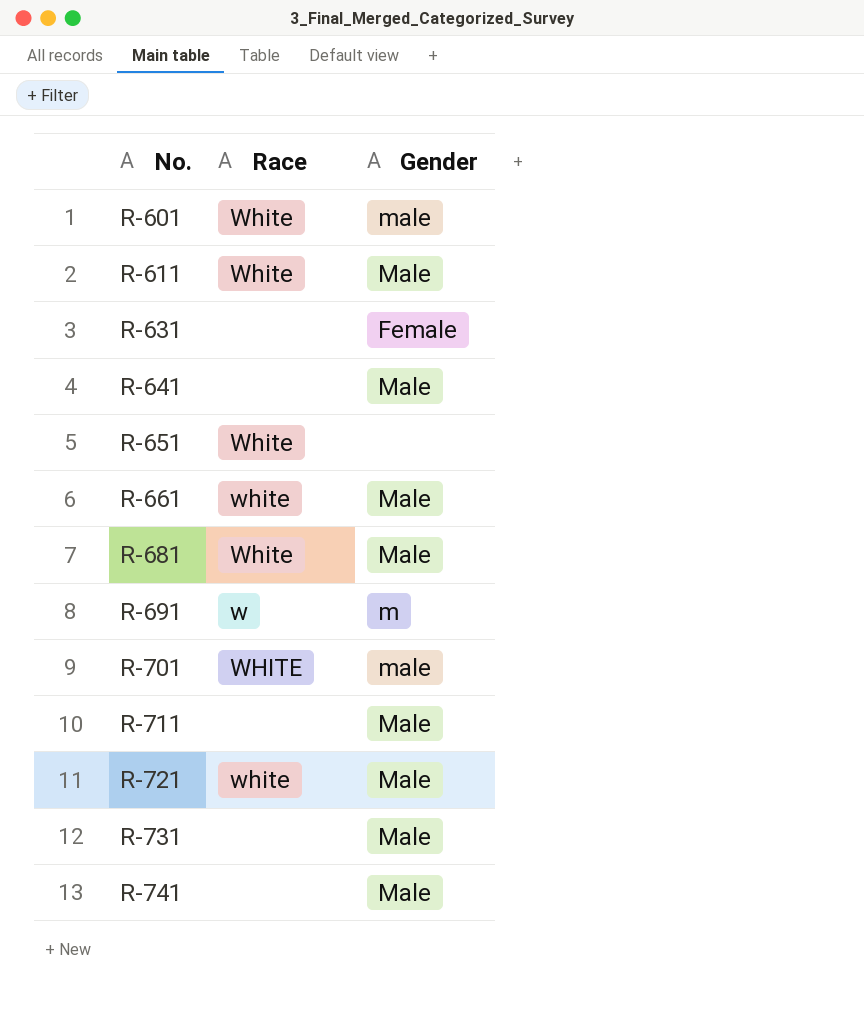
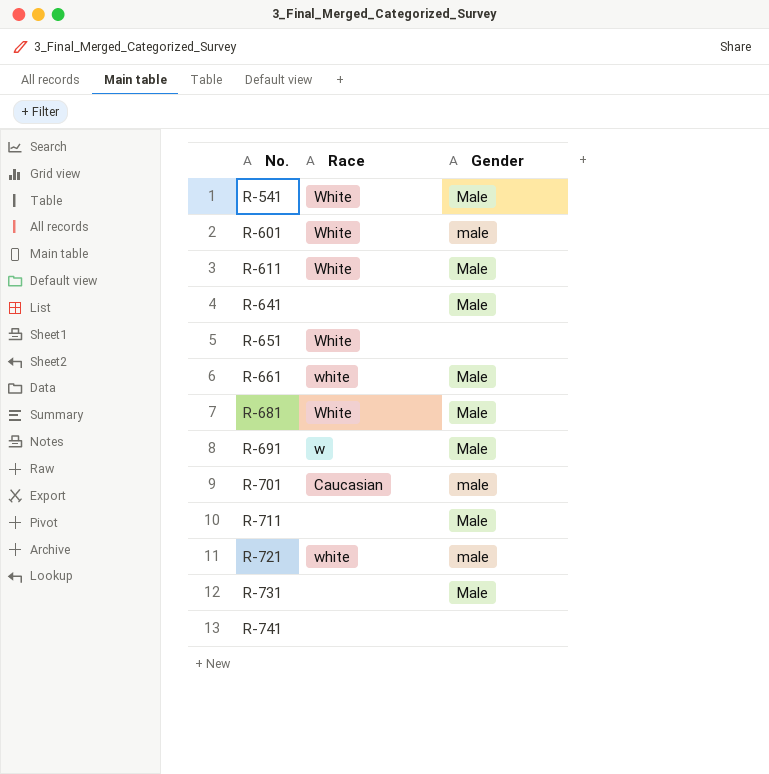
row R-631: none | Female -> none
row R-541: none -> White | Male
R-691 | Gender: m -> Male
R-701 | Race: WHITE -> Caucasian
R-721 | Gender: Male -> male
R-741 | Gender: Male -> none

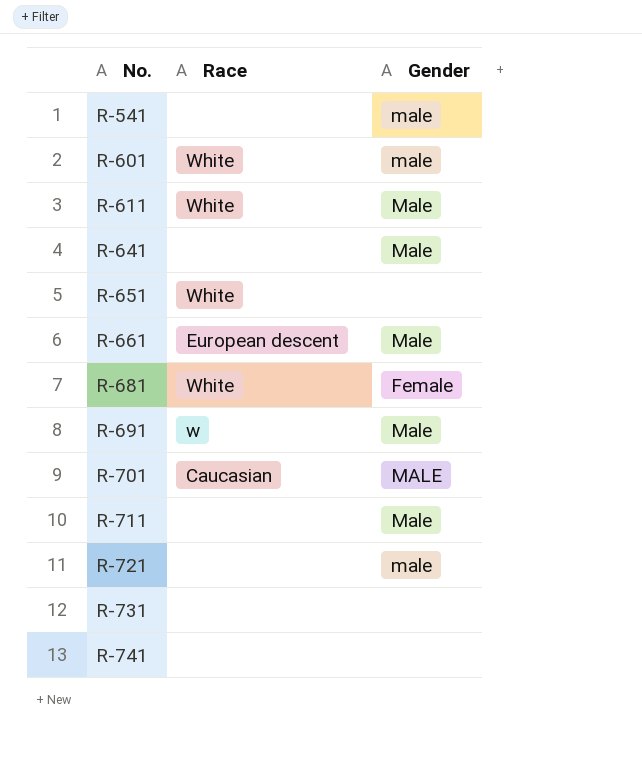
R-541 | Race: White -> none
R-541 | Gender: Male -> male
R-661 | Race: white -> European descent
R-681 | Gender: Male -> Female
R-701 | Gender: male -> MALE
R-721 | Race: white -> none
R-731 | Gender: Male -> none

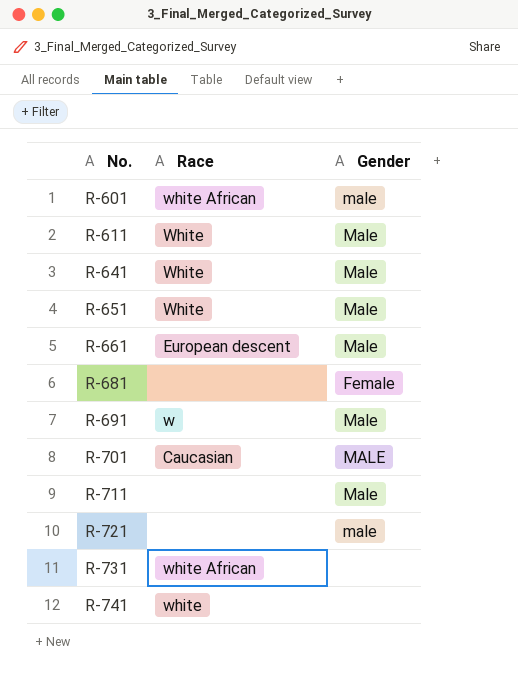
row R-541: none | male -> none
R-601 | Race: White -> white African
R-641 | Race: none -> White
R-651 | Gender: none -> Male
R-681 | Race: White -> none
R-731 | Race: none -> white African
R-741 | Race: none -> white

